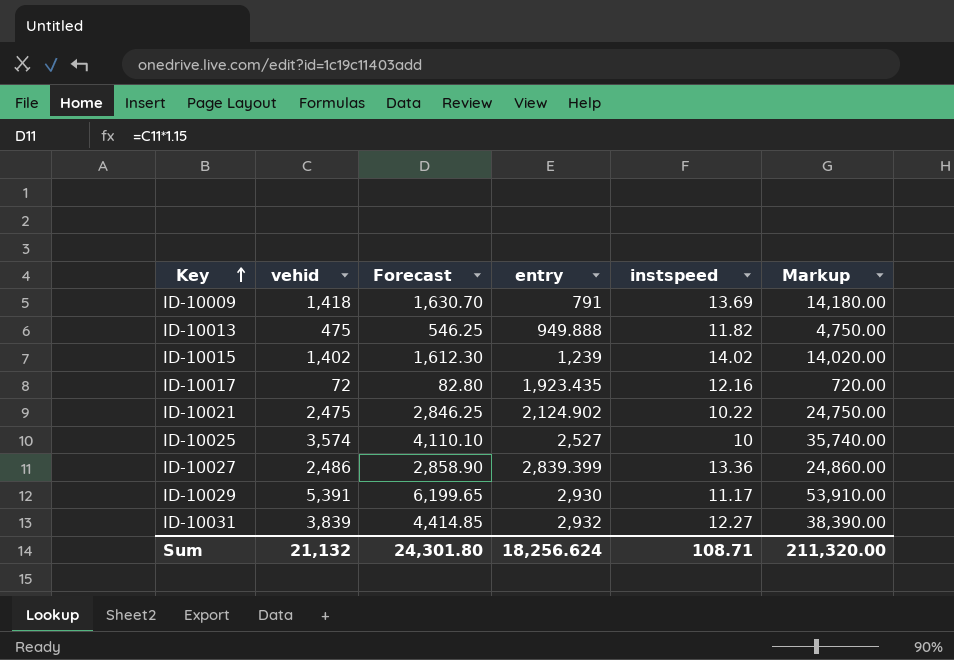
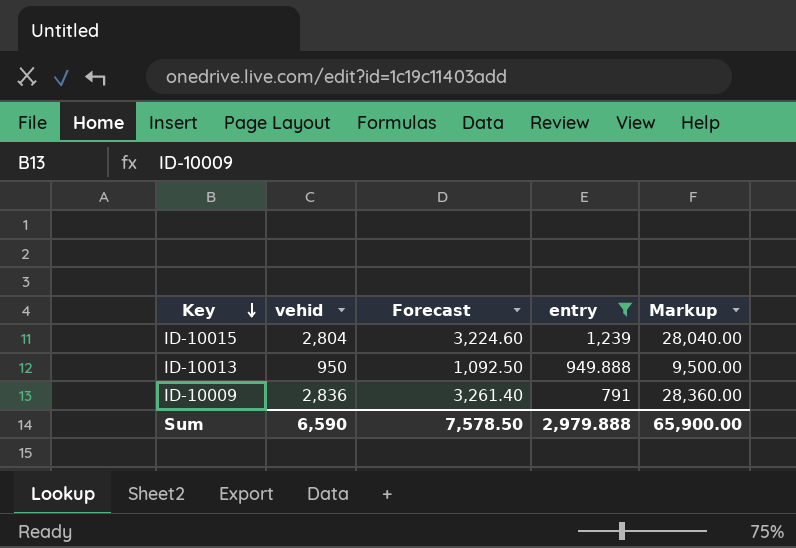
filter: none -> entry <= 1,239
row order: Key ascending -> Key descending
column instspeed | position: 5 -> none
ID-10015 | vehid: 1,402 -> 2,804
ID-10015 | Forecast: 1,612.30 -> 3,224.60
ID-10015 | Markup: 14,020.00 -> 28,040.00
ID-10013 | vehid: 475 -> 950
ID-10013 | Forecast: 546.25 -> 1,092.50
ID-10013 | Markup: 4,750.00 -> 9,500.00
ID-10009 | vehid: 1,418 -> 2,836
ID-10009 | Forecast: 1,630.70 -> 3,261.40
ID-10009 | Markup: 14,180.00 -> 28,360.00
Sum | vehid: 21,132 -> 6,590
Sum | Forecast: 24,301.80 -> 7,578.50
Sum | entry: 18,256.624 -> 2,979.888
Sum | Markup: 211,320.00 -> 65,900.00

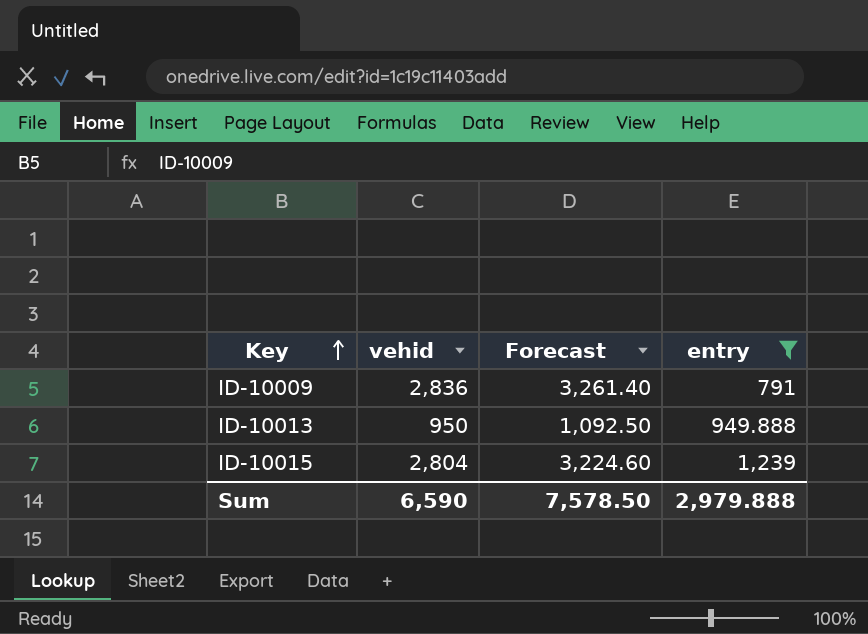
row order: Key descending -> Key ascending
column Markup | formula: [vehid] * 10 -> none

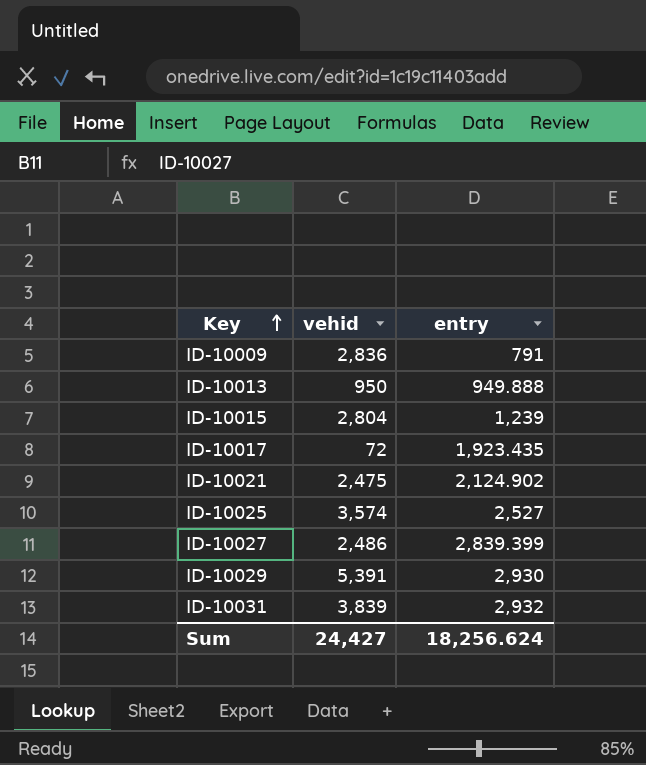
filter: entry <= 1,239 -> none
column Forecast | formula: [vehid] * 1.15 -> none
Sum | vehid: 6,590 -> 24,427
Sum | entry: 2,979.888 -> 18,256.624

